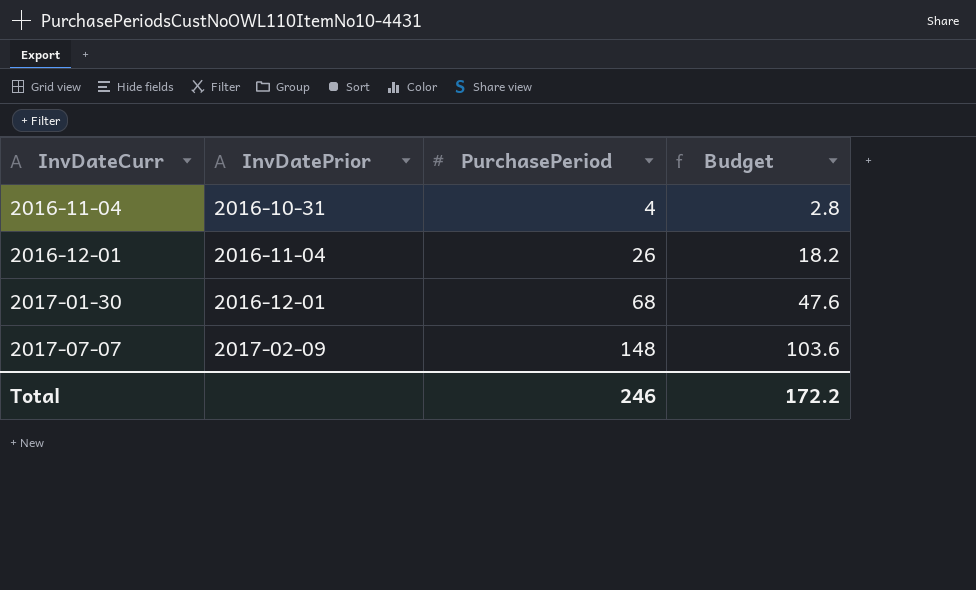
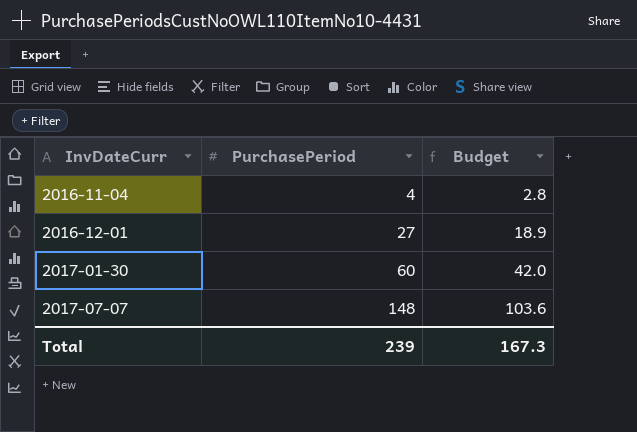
column InvDatePrior | position: 2 -> none
2016-12-01 | PurchasePeriod: 26 -> 27
2016-12-01 | Budget: 18.2 -> 18.9
2017-01-30 | PurchasePeriod: 68 -> 60
2017-01-30 | Budget: 47.6 -> 42.0
Total | PurchasePeriod: 246 -> 239
Total | Budget: 172.2 -> 167.3

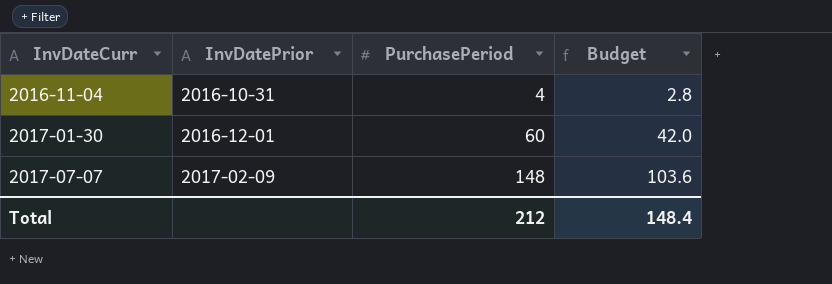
column InvDatePrior | position: none -> 2
row 2016-12-01: 27 | 18.9 -> none
Total | PurchasePeriod: 239 -> 212
Total | Budget: 167.3 -> 148.4

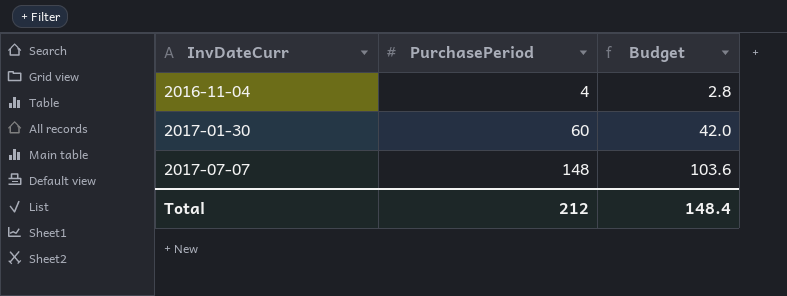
column InvDatePrior | position: 2 -> none

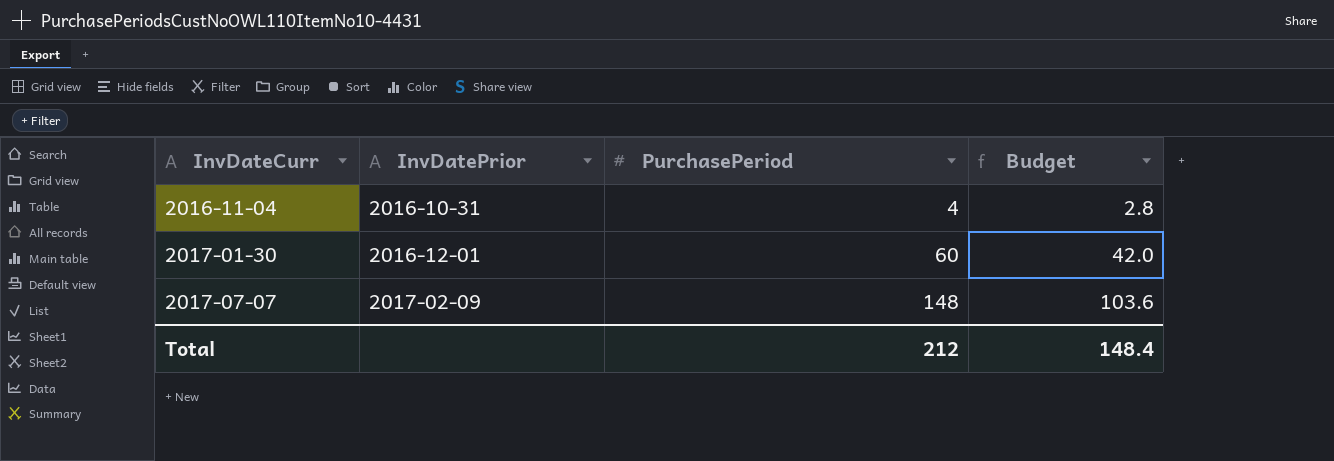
column InvDatePrior | position: none -> 2

